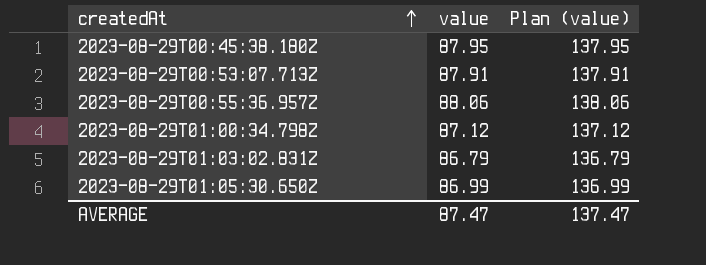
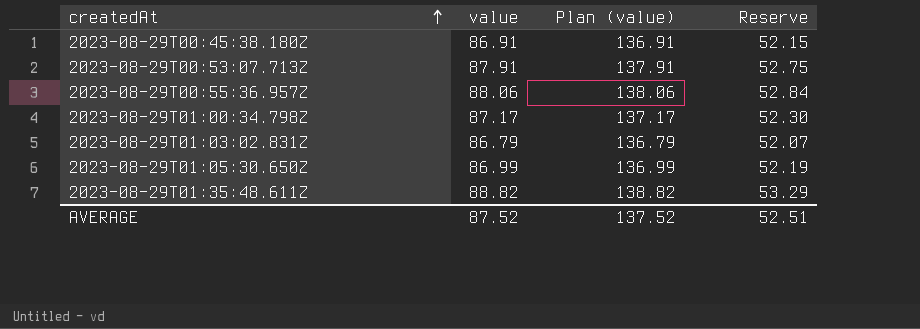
column Reserve | formula: none -> [value] * 0.6
2023-08-29T00:45:38.180Z | value: 87.95 -> 86.91
2023-08-29T00:45:38.180Z | Plan (value): 137.95 -> 136.91
2023-08-29T01:00:34.798Z | value: 87.12 -> 87.17
2023-08-29T01:00:34.798Z | Plan (value): 137.12 -> 137.17
row 2023-08-29T01:35:48.611Z: none -> 88.82 | 138.82 | 53.29
AVERAGE | value: 87.47 -> 87.52
AVERAGE | Plan (value): 137.47 -> 137.52

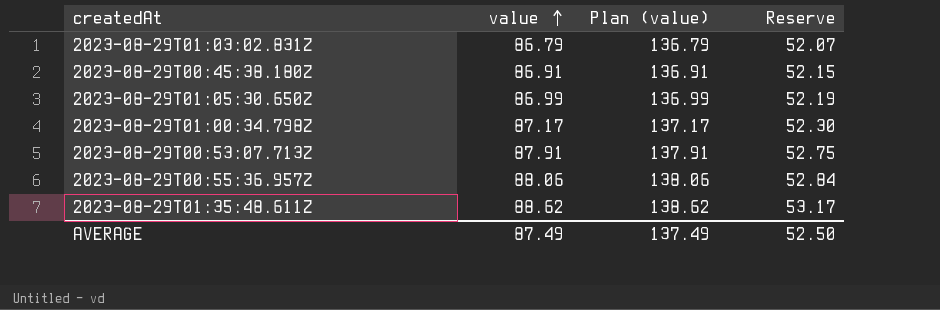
row order: createdAt ascending -> value ascending
2023-08-29T01:35:48.611Z | value: 88.82 -> 88.62
2023-08-29T01:35:48.611Z | Plan (value): 138.82 -> 138.62
2023-08-29T01:35:48.611Z | Reserve: 53.29 -> 53.17
AVERAGE | value: 87.52 -> 87.49
AVERAGE | Plan (value): 137.52 -> 137.49
AVERAGE | Reserve: 52.51 -> 52.50

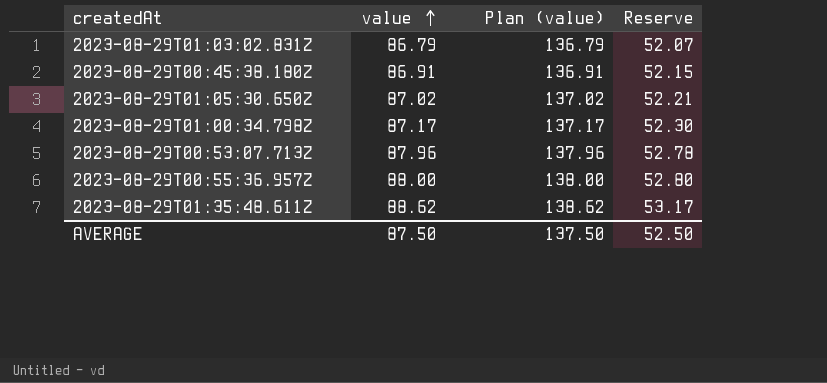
2023-08-29T01:05:30.650Z | value: 86.99 -> 87.02
2023-08-29T01:05:30.650Z | Plan (value): 136.99 -> 137.02
2023-08-29T01:05:30.650Z | Reserve: 52.19 -> 52.21
2023-08-29T00:53:07.713Z | value: 87.91 -> 87.96
2023-08-29T00:53:07.713Z | Plan (value): 137.91 -> 137.96
2023-08-29T00:53:07.713Z | Reserve: 52.75 -> 52.78
2023-08-29T00:55:36.957Z | value: 88.06 -> 88.00
2023-08-29T00:55:36.957Z | Plan (value): 138.06 -> 138.00
2023-08-29T00:55:36.957Z | Reserve: 52.84 -> 52.80
AVERAGE | value: 87.49 -> 87.50
AVERAGE | Plan (value): 137.49 -> 137.50

